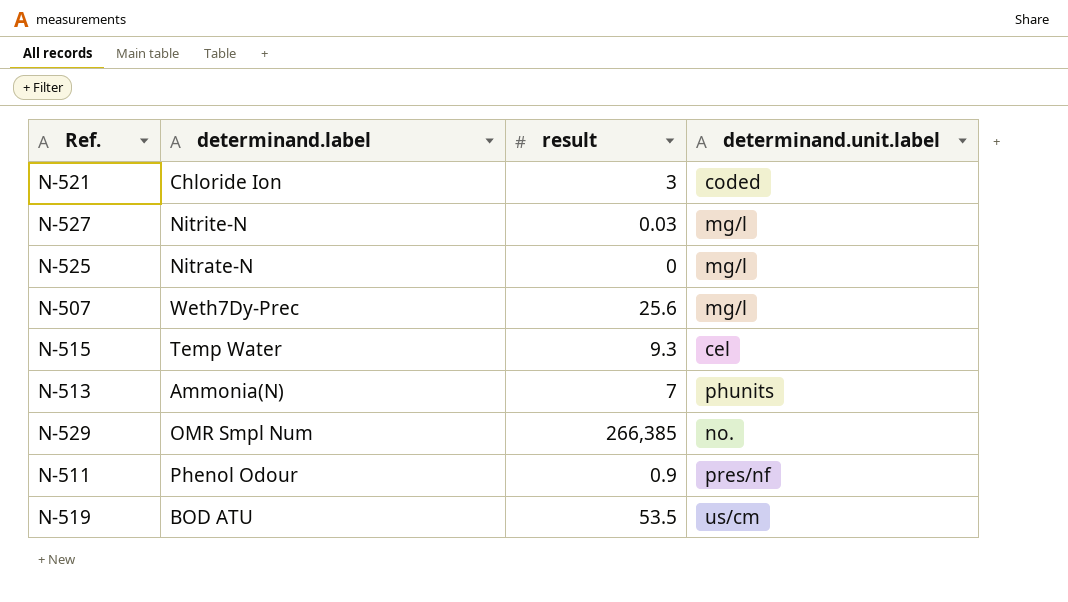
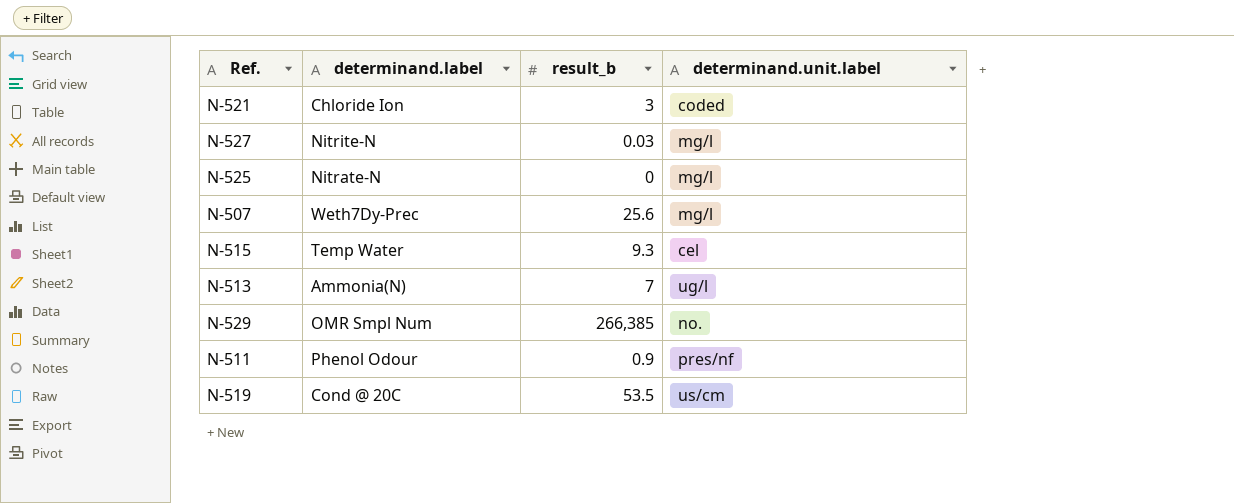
column name: result -> result_b
N-513 | determinand.unit.label: phunits -> ug/l
N-519 | determinand.label: BOD ATU -> Cond @ 20C

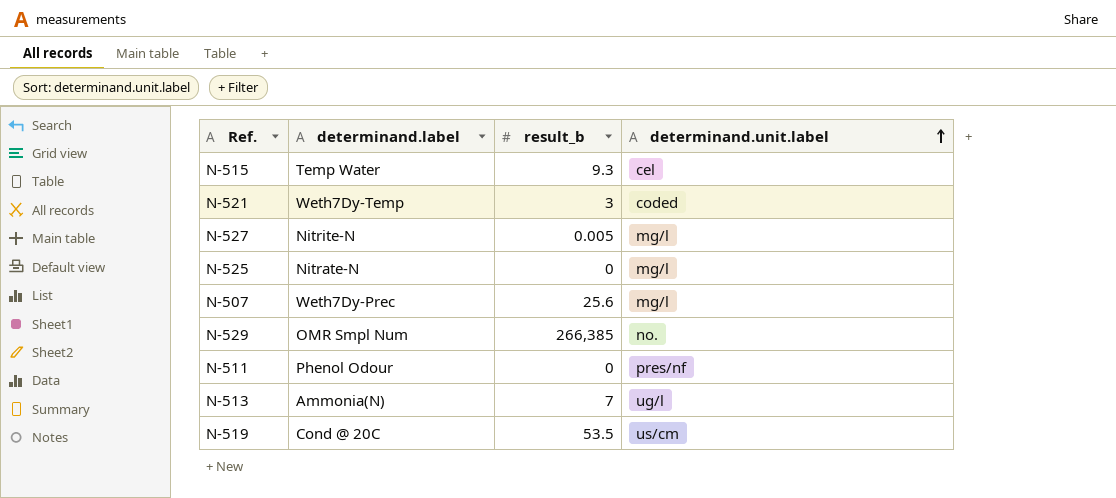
row order: none -> determinand.unit.label ascending
N-521 | determinand.label: Chloride Ion -> Weth7Dy-Temp
N-527 | result_b: 0.03 -> 0.005
N-511 | result_b: 0.9 -> 0

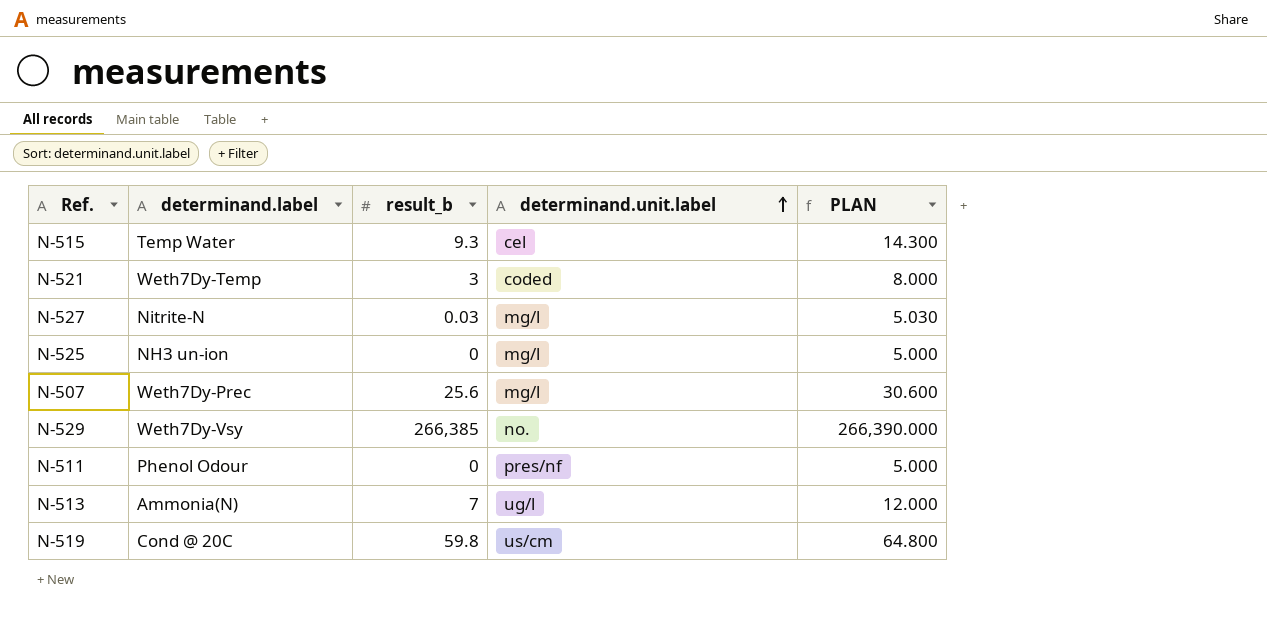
column PLAN | formula: none -> [result_b] + 5
N-527 | result_b: 0.005 -> 0.03
N-525 | determinand.label: Nitrate-N -> NH3 un-ion
N-529 | determinand.label: OMR Smpl Num -> Weth7Dy-Vsy
N-519 | result_b: 53.5 -> 59.8

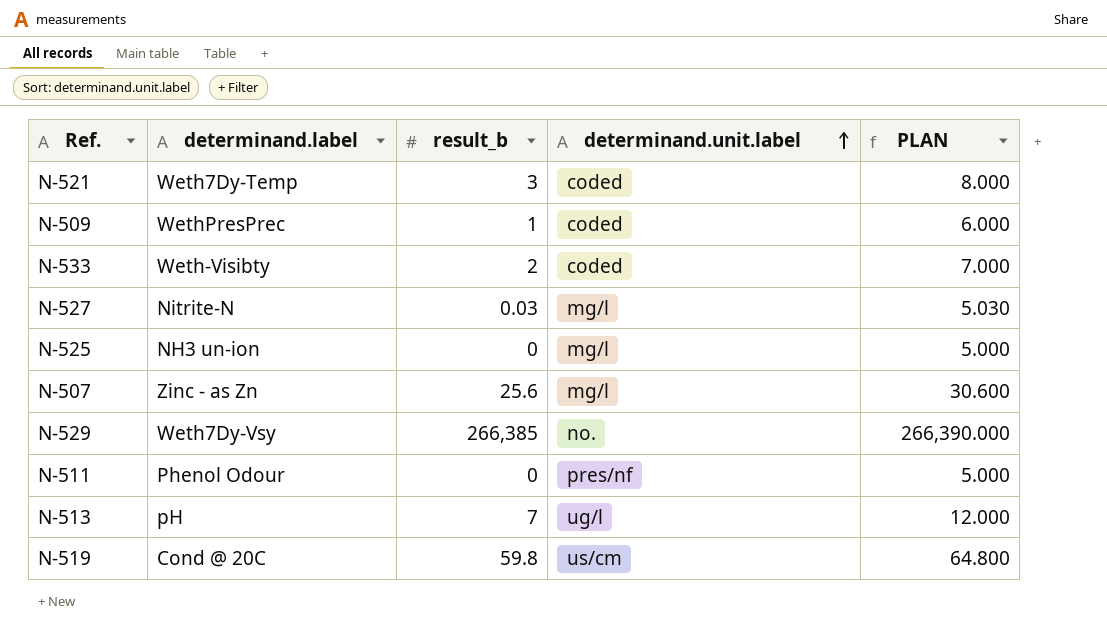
row N-515: Temp Water | 9.3 | cel | 14.300 -> none
row N-509: none -> WethPresPrec | 1 | coded | 6.000
row N-533: none -> Weth-Visibty | 2 | coded | 7.000
N-507 | determinand.label: Weth7Dy-Prec -> Zinc - as Zn
N-513 | determinand.label: Ammonia(N) -> pH

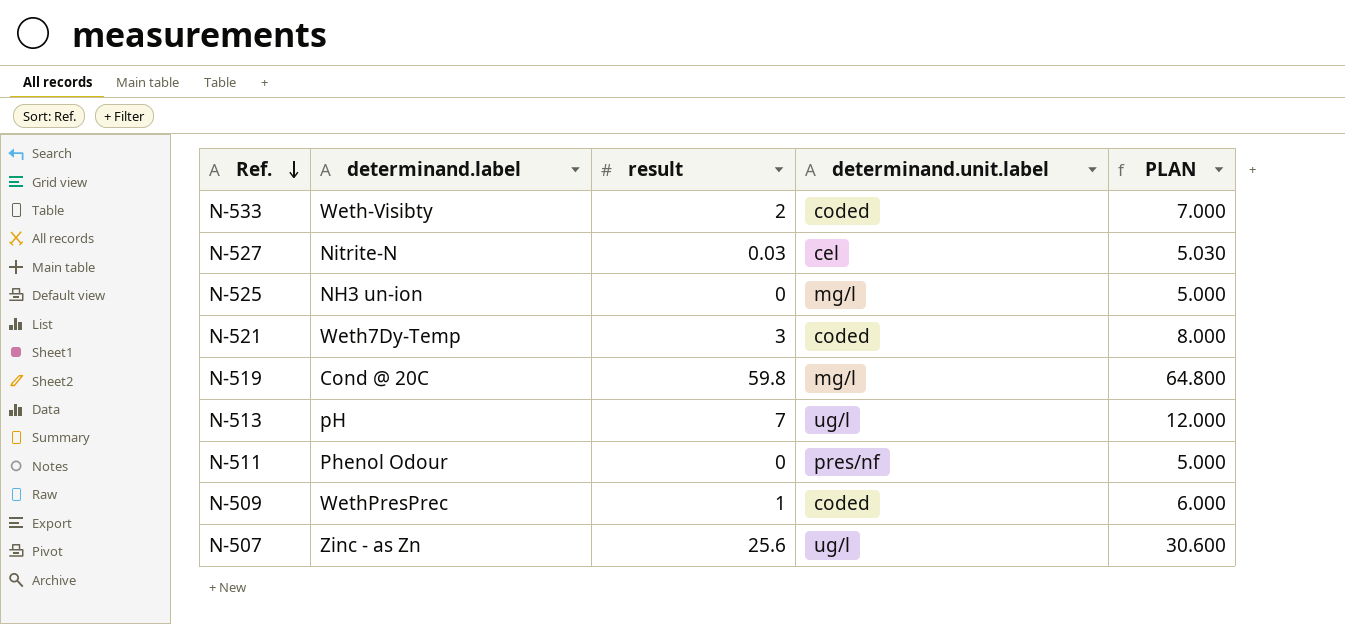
row order: determinand.unit.label ascending -> Ref. descending
column name: result_b -> result
row N-529: Weth7Dy-Vsy | 266,385 | no. | 266,390.000 -> none
N-527 | determinand.unit.label: mg/l -> cel
N-519 | determinand.unit.label: us/cm -> mg/l
N-507 | determinand.unit.label: mg/l -> ug/l

